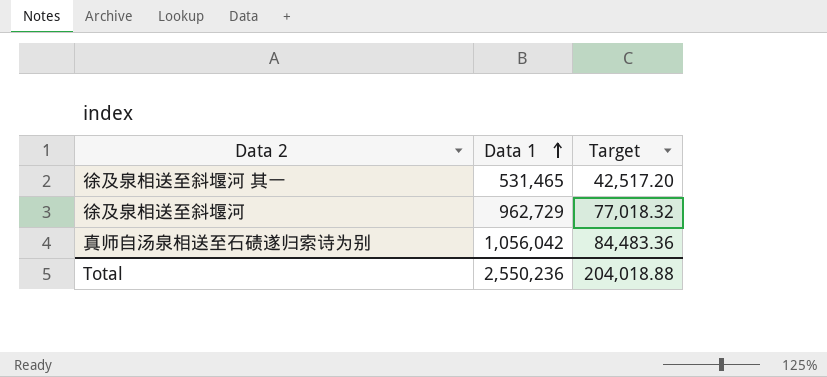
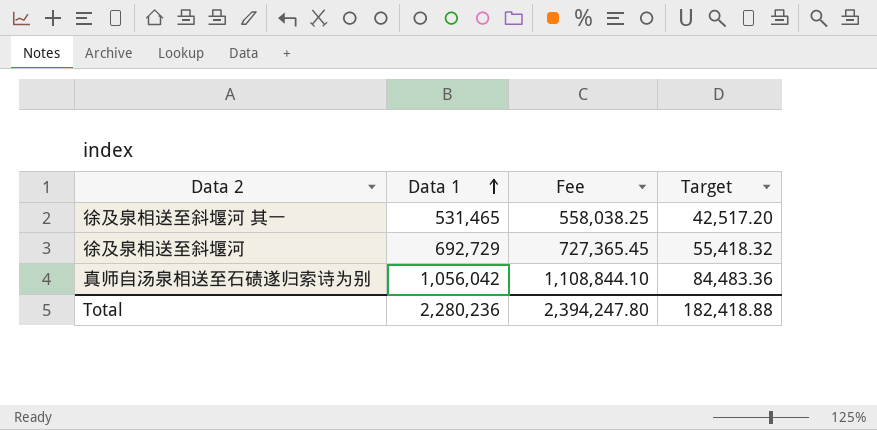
column Fee | formula: none -> [Data 1] * 1.05
徐及泉相送至斜堰河 | Data 1: 962,729 -> 692,729
徐及泉相送至斜堰河 | Target: 77,018.32 -> 55,418.32
Total | Data 1: 2,550,236 -> 2,280,236
Total | Target: 204,018.88 -> 182,418.88

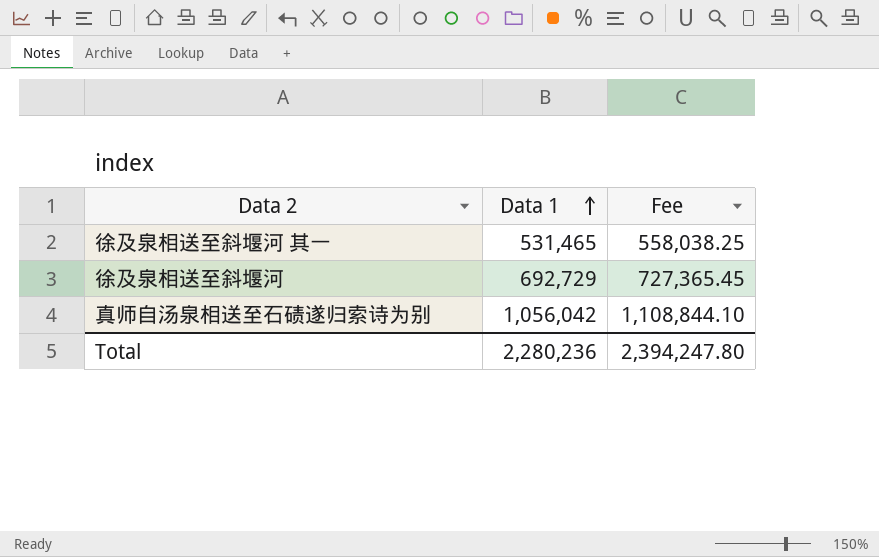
column Target | formula: [Data 1] * 0.08 -> none

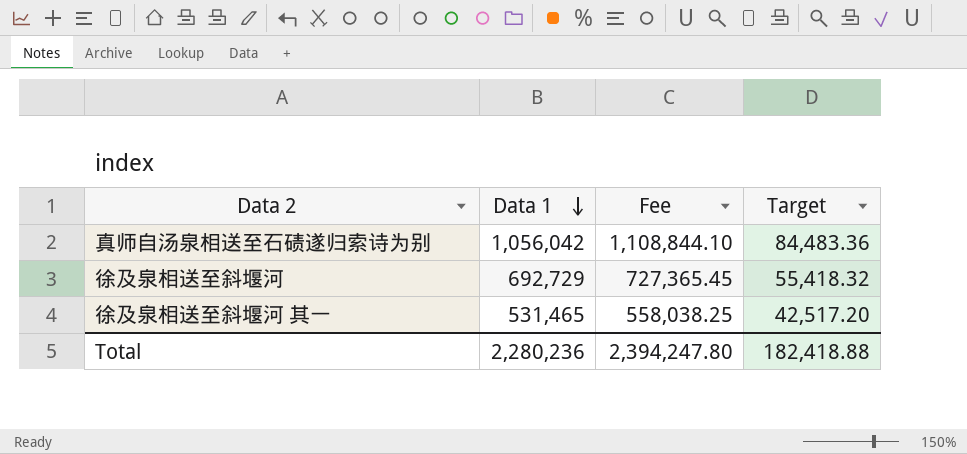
row order: Data 1 ascending -> Data 1 descending
column Target | formula: none -> [Data 1] * 0.08

